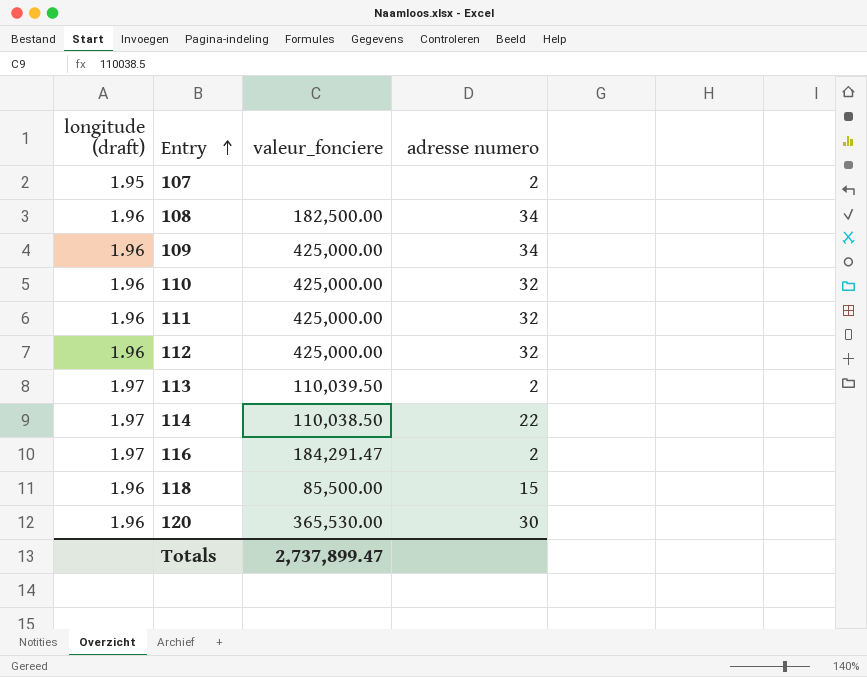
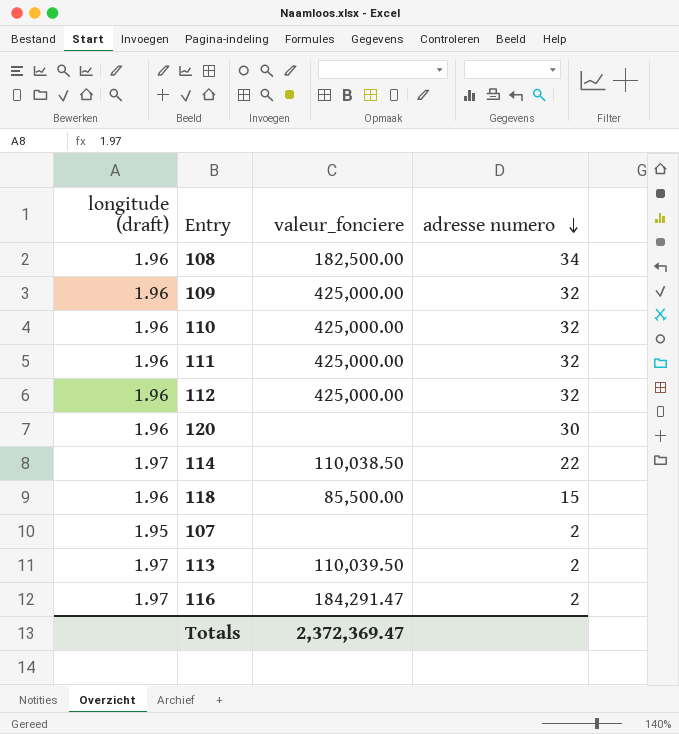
row order: Entry ascending -> adresse numero descending
109 | adresse numero: 34 -> 32
120 | valeur_fonciere: 365,530.00 -> none
Totals | valeur_fonciere: 2,737,899.47 -> 2,372,369.47

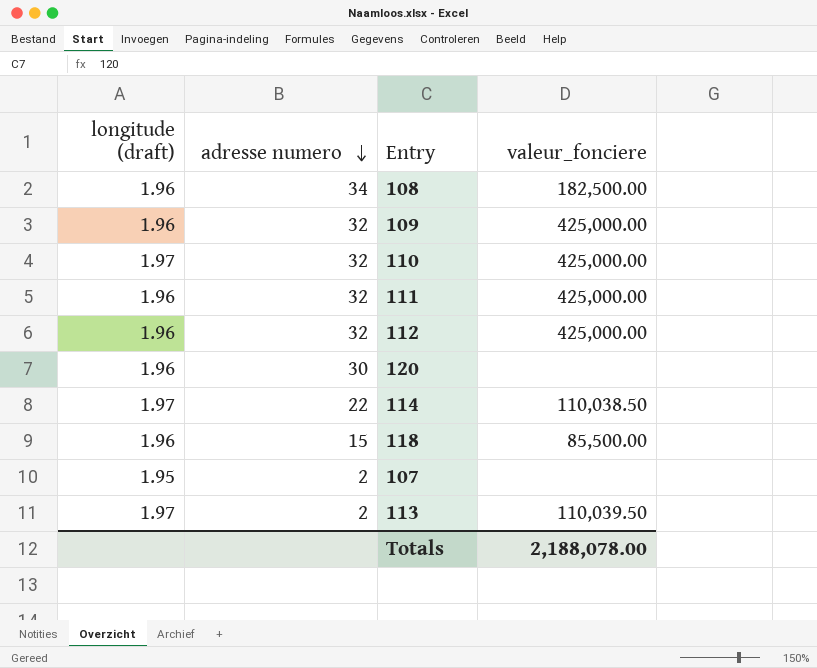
column adresse numero | position: 4 -> 2
row 116: 1.97 | 184,291.47 | 2 -> none
110 | longitude (draft): 1.96 -> 1.97
Totals | valeur_fonciere: 2,372,369.47 -> 2,188,078.00

